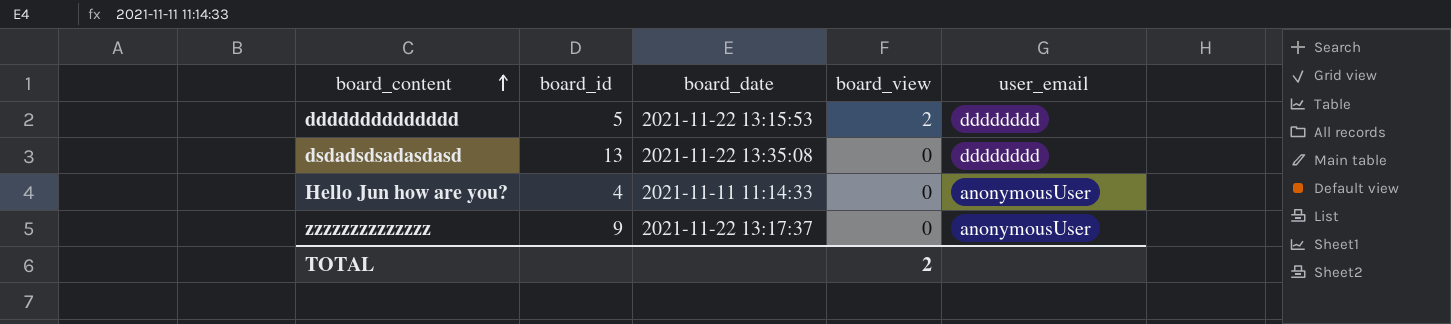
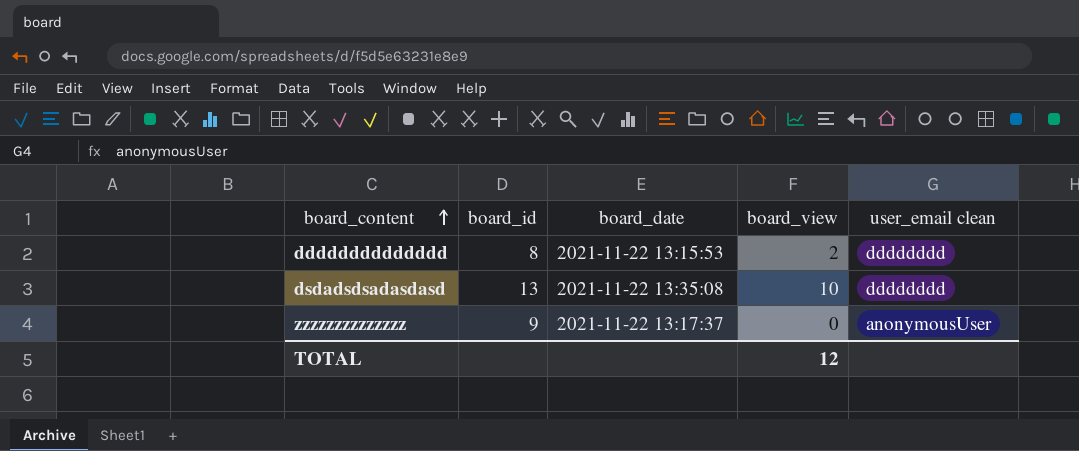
column name: user_email -> user_email clean
row Hello Jun how are you?: 4 | 2021-11-11 11:14:33 | 0 | anonymousUser -> none
dddddddddddddd | board_id: 5 -> 8
dsdadsdsadasdasd | board_view: 0 -> 10
TOTAL | board_view: 2 -> 12

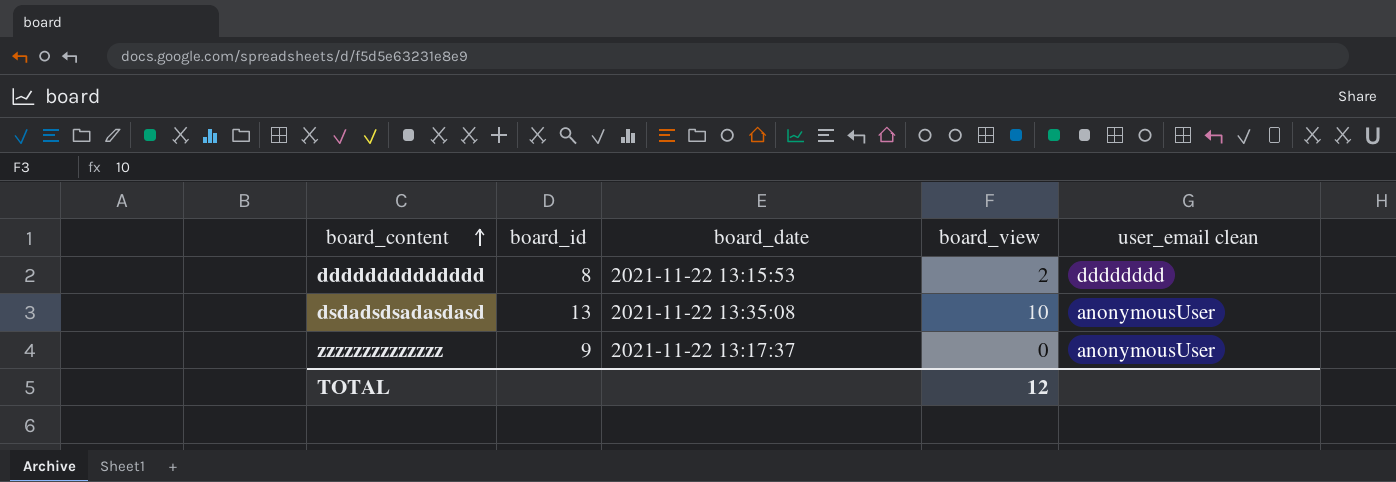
dsdadsdsadasdasd | user_email clean: dddddddd -> anonymousUser

